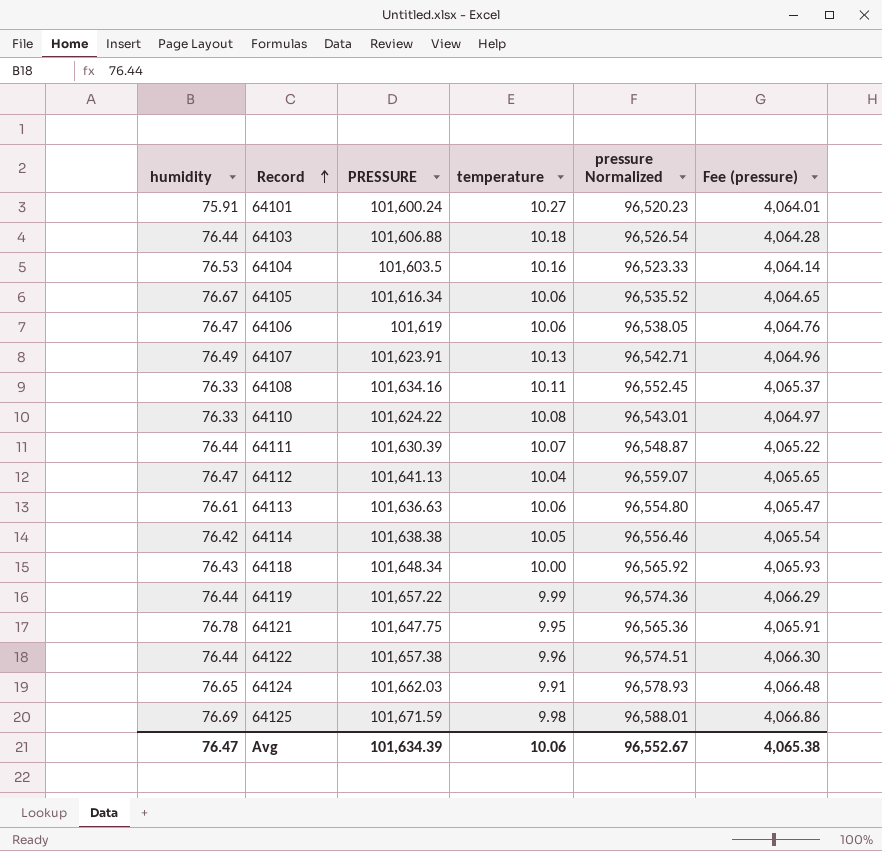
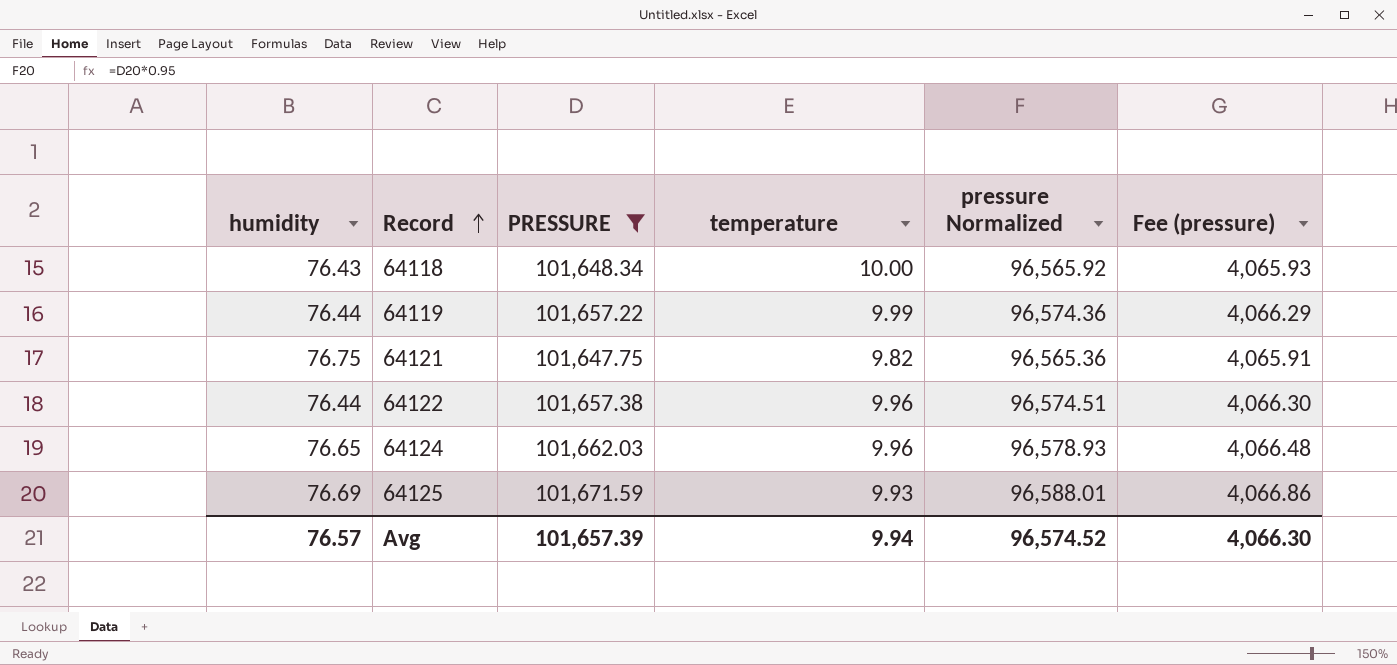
filter: none -> PRESSURE >= 101,647.75
64121 | humidity: 76.78 -> 76.75
64121 | temperature: 9.95 -> 9.82
64124 | temperature: 9.91 -> 9.96
64125 | temperature: 9.98 -> 9.93
Avg | humidity: 76.47 -> 76.57
Avg | PRESSURE: 101,634.39 -> 101,657.39
Avg | temperature: 10.06 -> 9.94
Avg | pressure Normalized: 96,552.67 -> 96,574.52
Avg | Fee (pressure): 4,065.38 -> 4,066.30

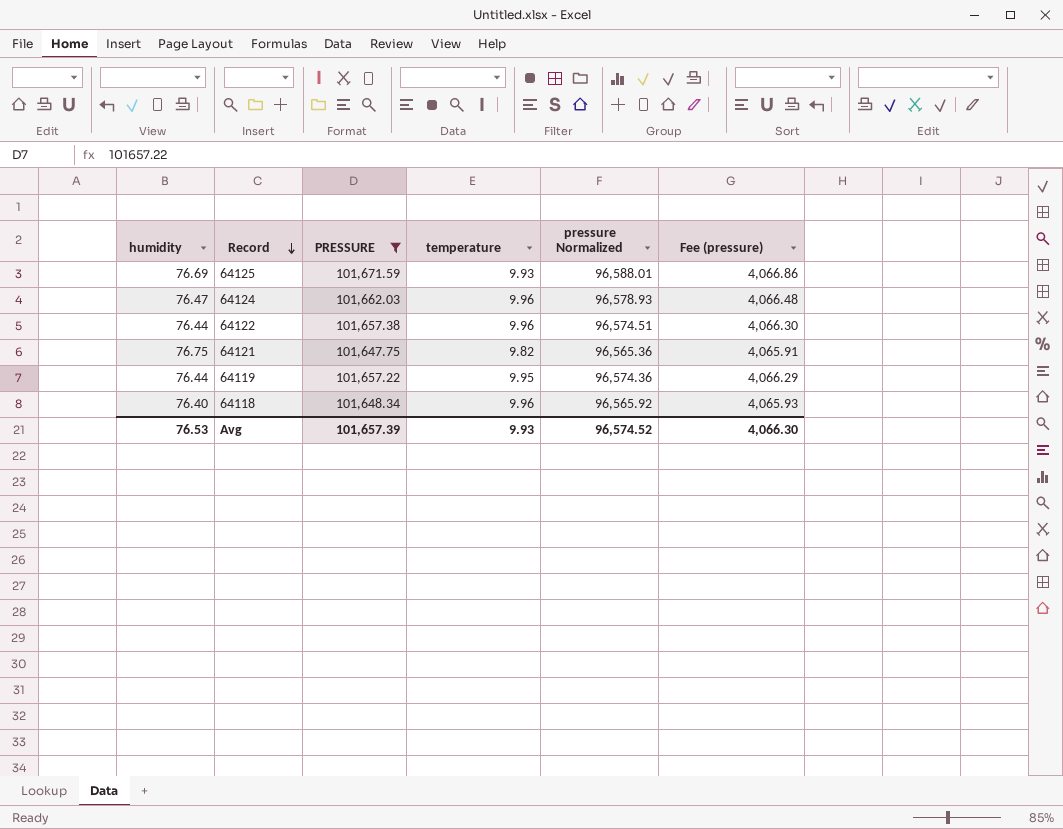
row order: Record ascending -> Record descending
64124 | humidity: 76.65 -> 76.47
64119 | temperature: 9.99 -> 9.95
64118 | humidity: 76.43 -> 76.40
64118 | temperature: 10.00 -> 9.96
Avg | humidity: 76.57 -> 76.53
Avg | temperature: 9.94 -> 9.93

